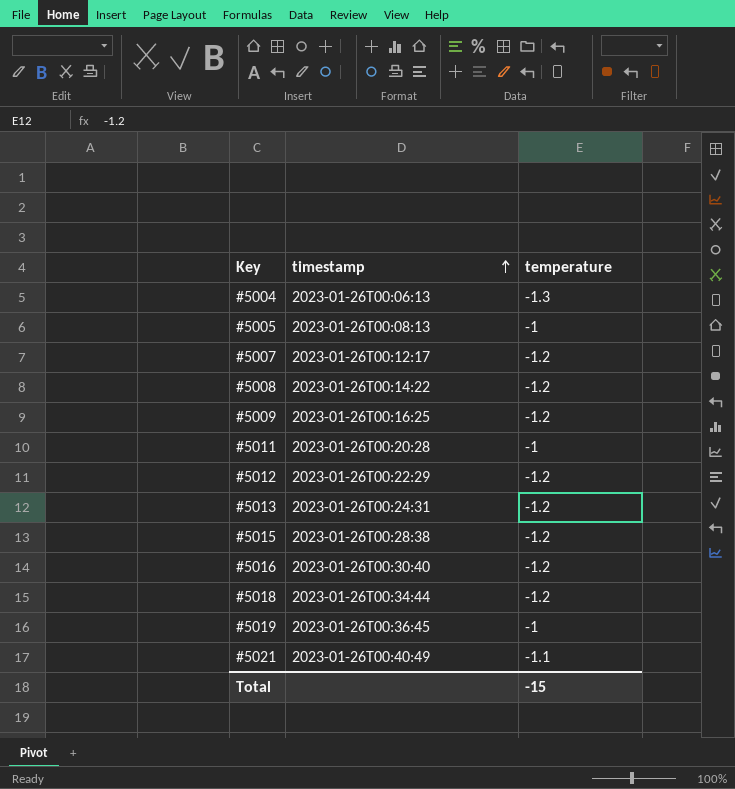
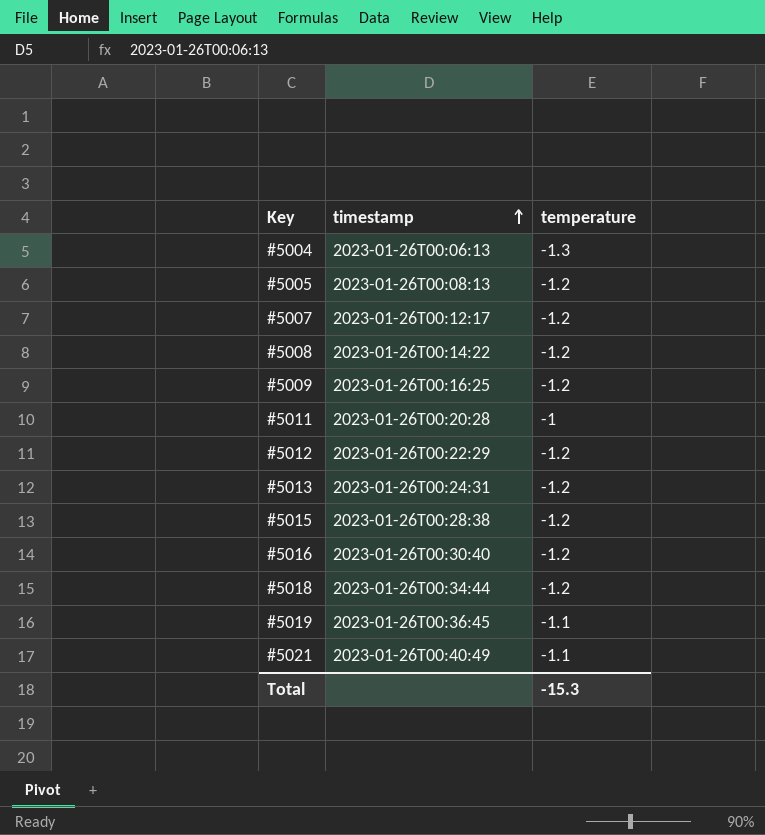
#5005 | temperature: -1 -> -1.2
#5019 | temperature: -1 -> -1.1
Total | temperature: -15 -> -15.3

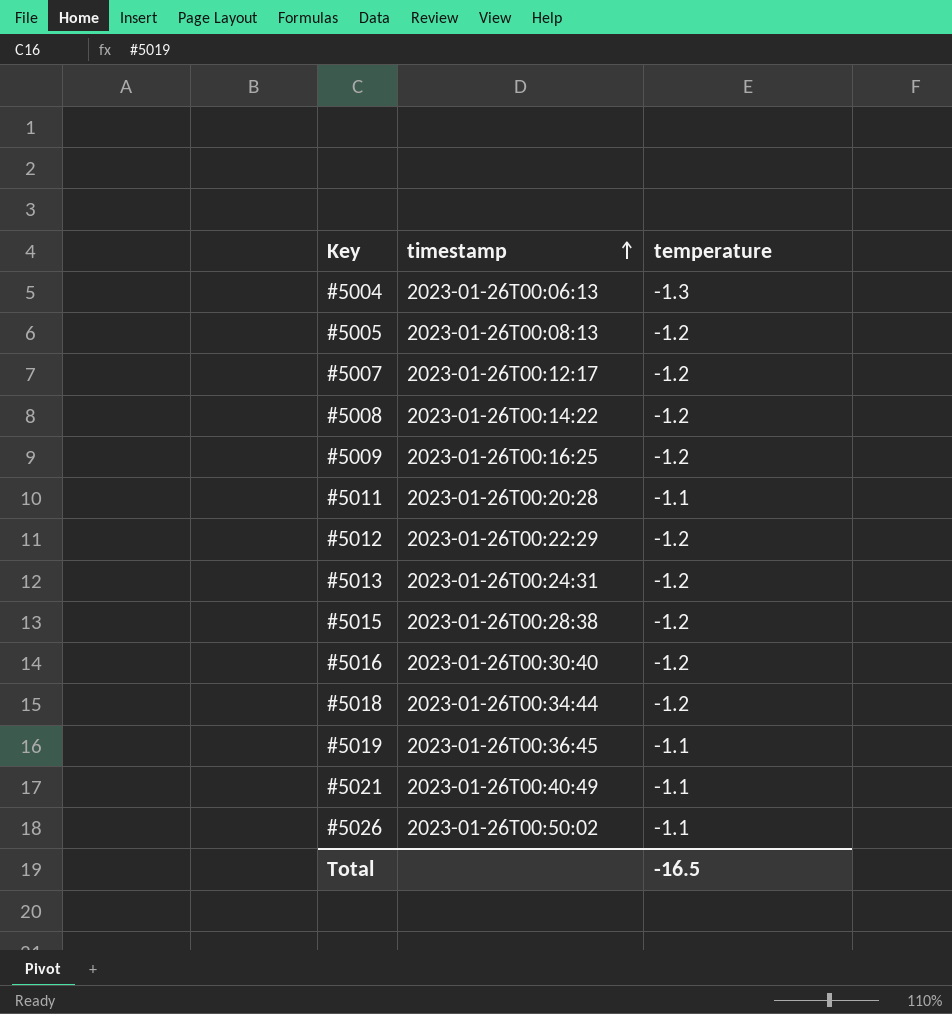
#5011 | temperature: -1 -> -1.1
row #5026: none -> 2023-01-26T00:50:02 | -1.1
Total | temperature: -15.3 -> -16.5

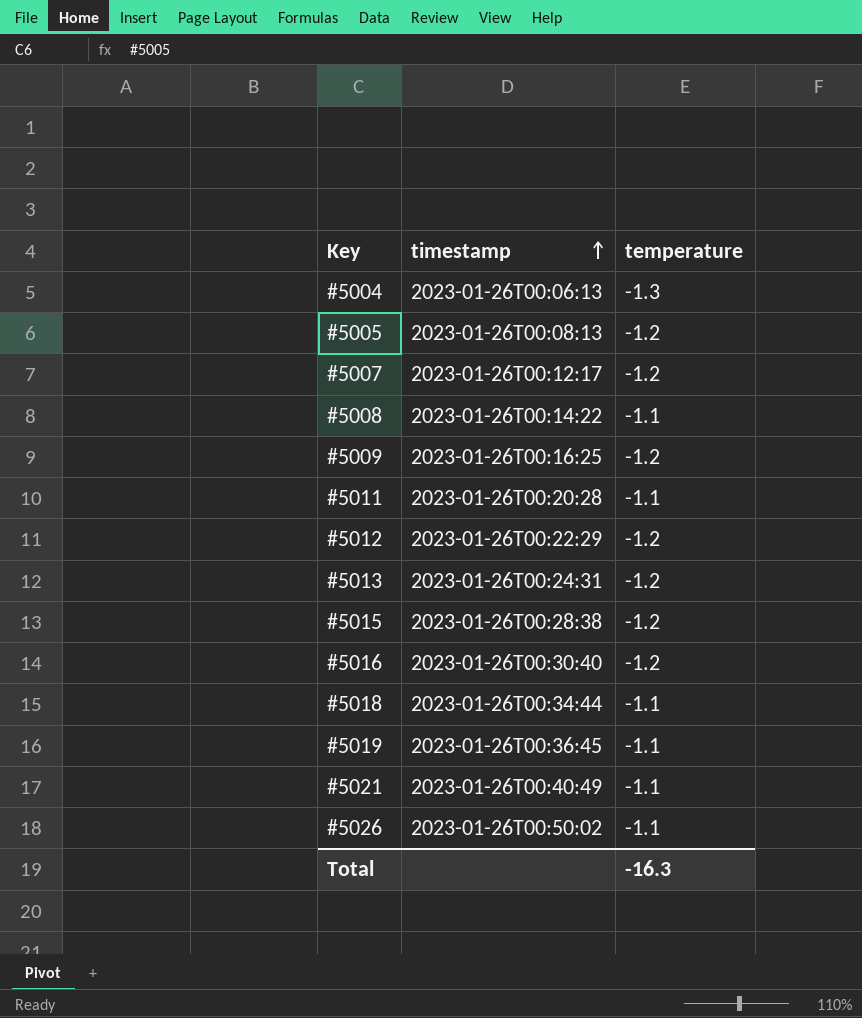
#5008 | temperature: -1.2 -> -1.1
#5018 | temperature: -1.2 -> -1.1
Total | temperature: -16.5 -> -16.3

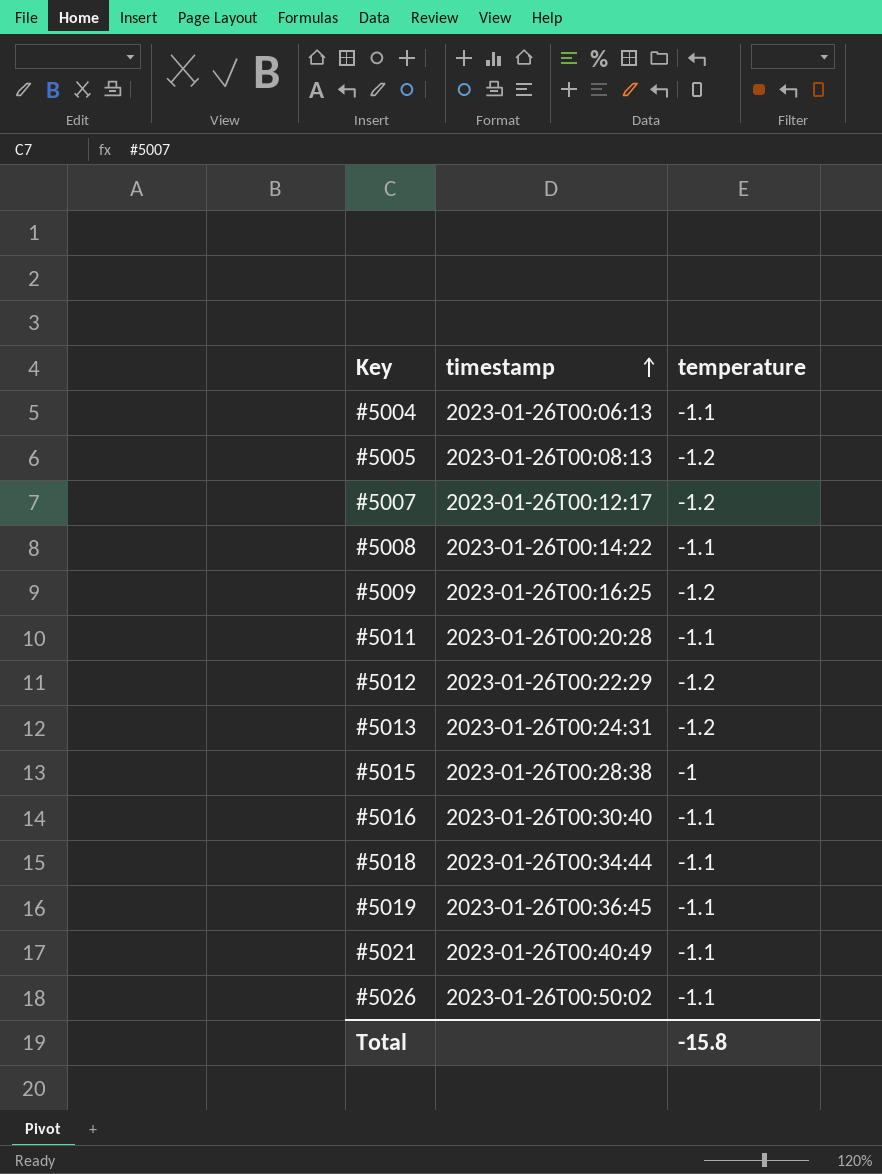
#5004 | temperature: -1.3 -> -1.1
#5015 | temperature: -1.2 -> -1
#5016 | temperature: -1.2 -> -1.1
Total | temperature: -16.3 -> -15.8

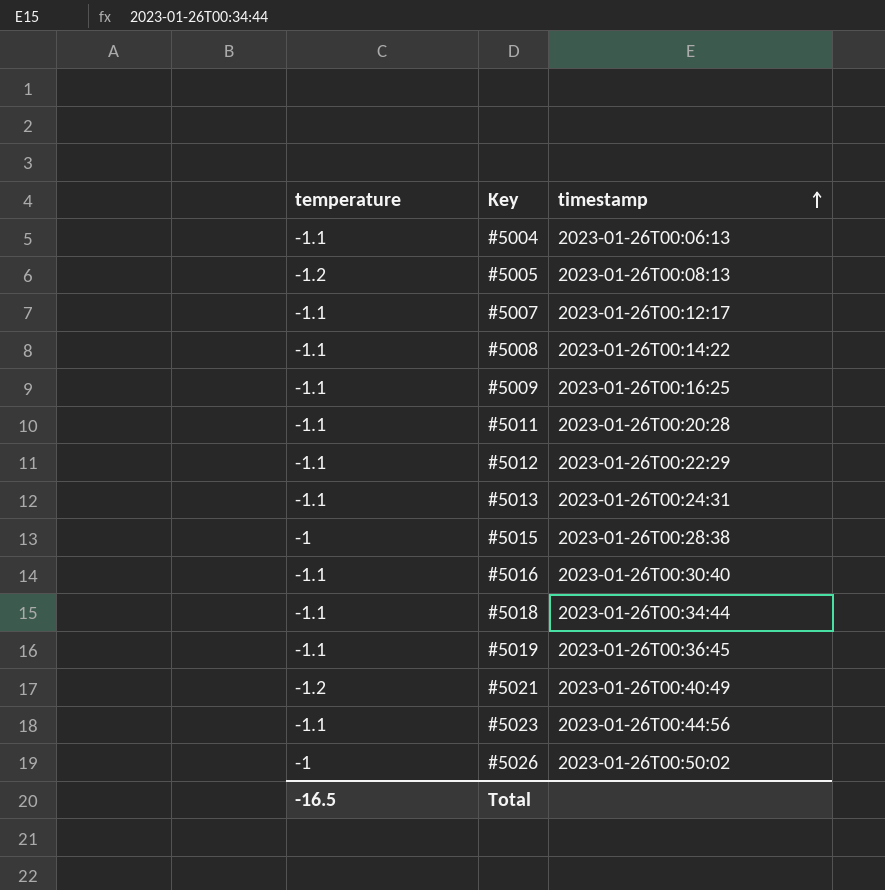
column temperature | position: 3 -> 1
#5007 | temperature: -1.2 -> -1.1
#5009 | temperature: -1.2 -> -1.1
#5012 | temperature: -1.2 -> -1.1
#5013 | temperature: -1.2 -> -1.1
#5021 | temperature: -1.1 -> -1.2
row #5023: none -> -1.1 | 2023-01-26T00:44:56
#5026 | temperature: -1.1 -> -1
Total | temperature: -15.8 -> -16.5

